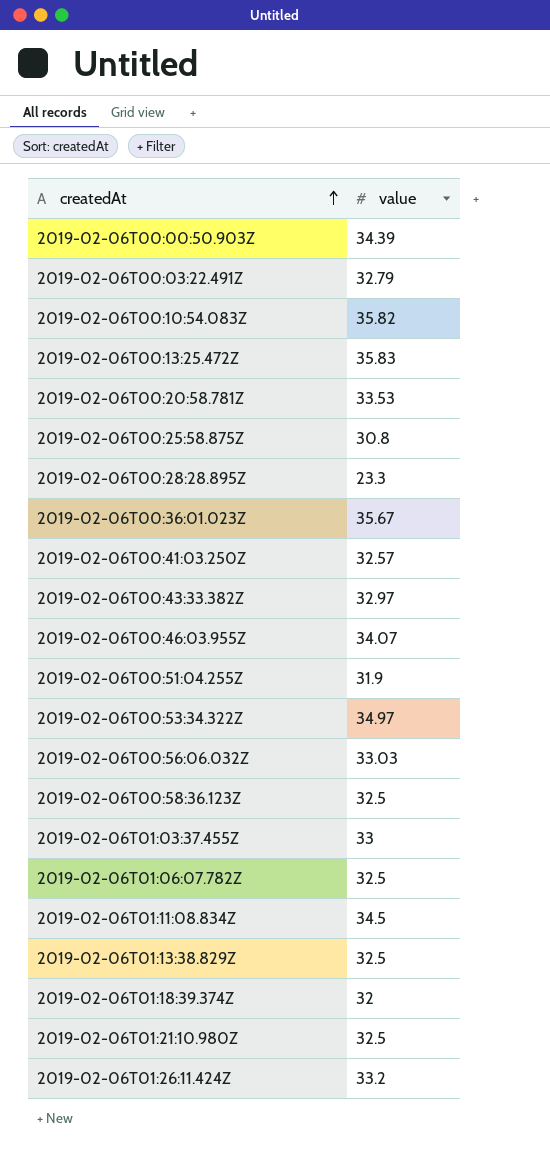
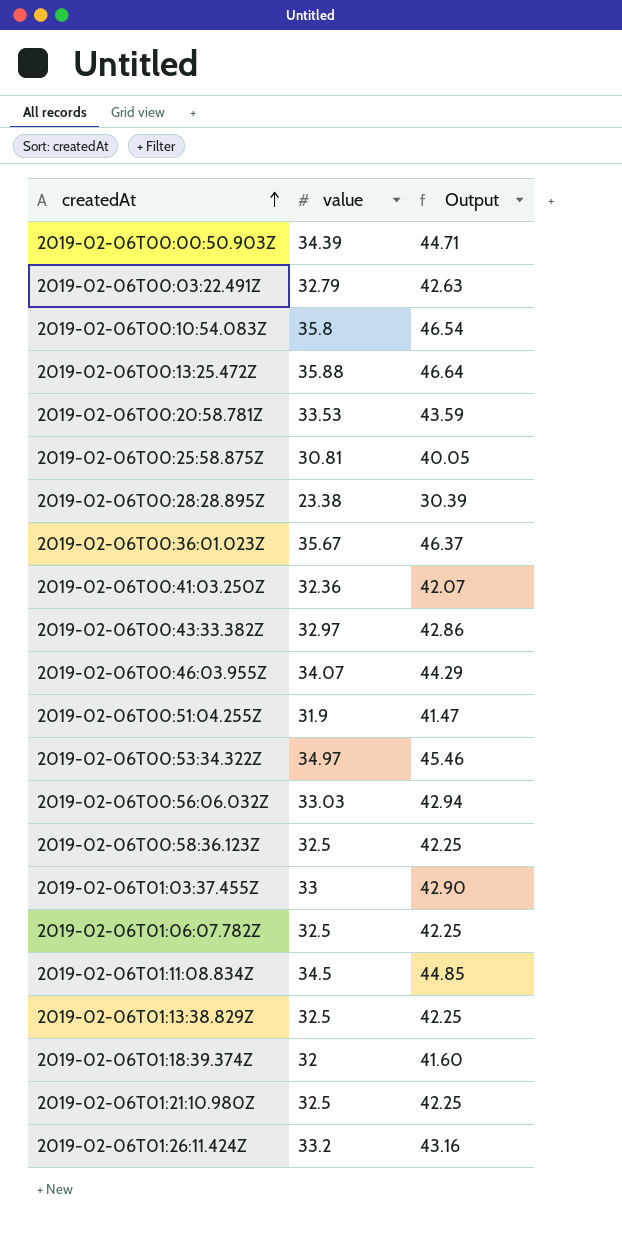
column Output | formula: none -> [value] * 1.3
2019-02-06T00:10:54.083Z | value: 35.82 -> 35.8
2019-02-06T00:13:25.472Z | value: 35.83 -> 35.88
2019-02-06T00:25:58.875Z | value: 30.8 -> 30.81
2019-02-06T00:28:28.895Z | value: 23.3 -> 23.38
2019-02-06T00:41:03.250Z | value: 32.57 -> 32.36

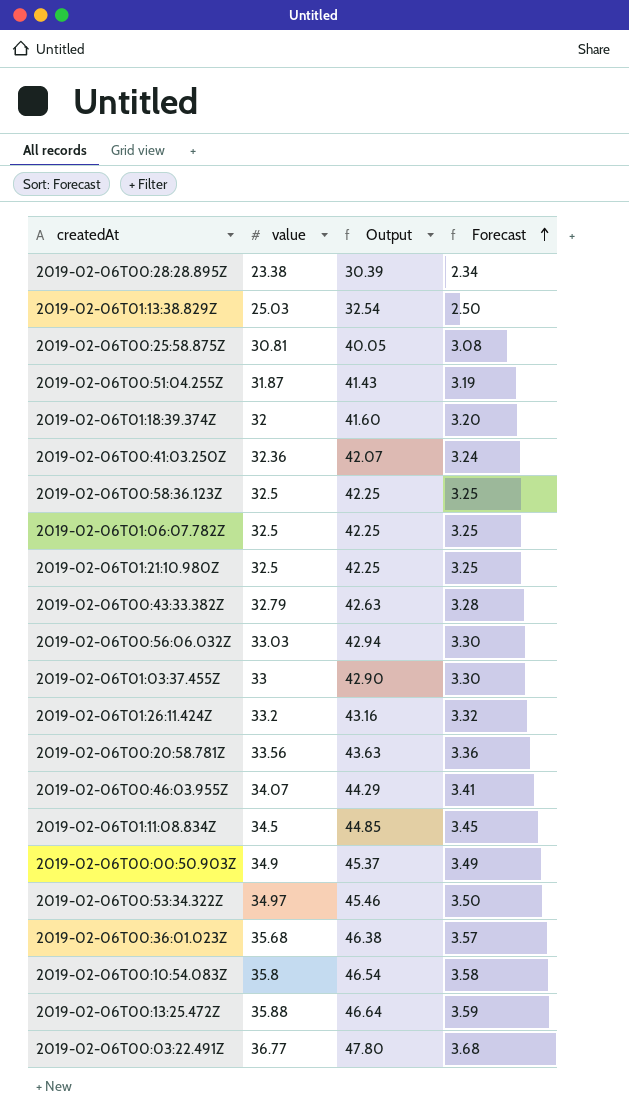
row order: createdAt ascending -> Forecast ascending
column Forecast | formula: none -> [value] * 0.1
2019-02-06T01:13:38.829Z | value: 32.5 -> 25.03
2019-02-06T01:13:38.829Z | Output: 42.25 -> 32.54
2019-02-06T00:51:04.255Z | value: 31.9 -> 31.87
2019-02-06T00:51:04.255Z | Output: 41.47 -> 41.43
2019-02-06T00:43:33.382Z | value: 32.97 -> 32.79
2019-02-06T00:43:33.382Z | Output: 42.86 -> 42.63
2019-02-06T00:20:58.781Z | value: 33.53 -> 33.56
2019-02-06T00:20:58.781Z | Output: 43.59 -> 43.63
2019-02-06T00:00:50.903Z | value: 34.39 -> 34.9
2019-02-06T00:00:50.903Z | Output: 44.71 -> 45.37
2019-02-06T00:36:01.023Z | value: 35.67 -> 35.68
2019-02-06T00:36:01.023Z | Output: 46.37 -> 46.38
2019-02-06T00:03:22.491Z | value: 32.79 -> 36.77
2019-02-06T00:03:22.491Z | Output: 42.63 -> 47.80

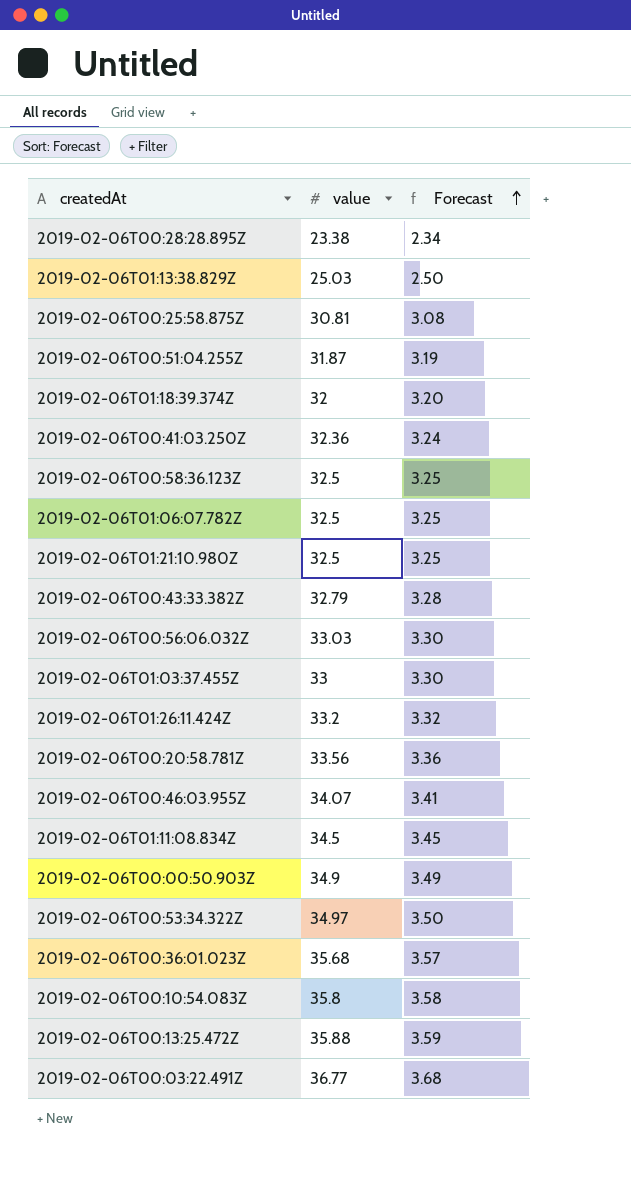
column Output | formula: [value] * 1.3 -> none

